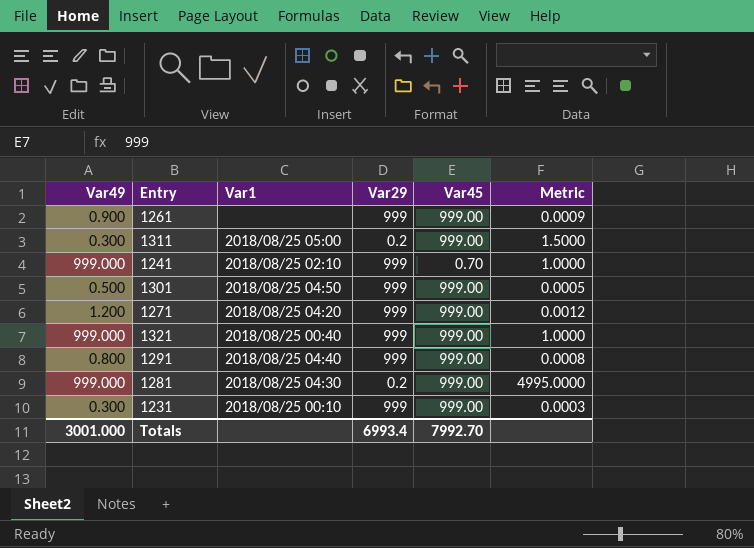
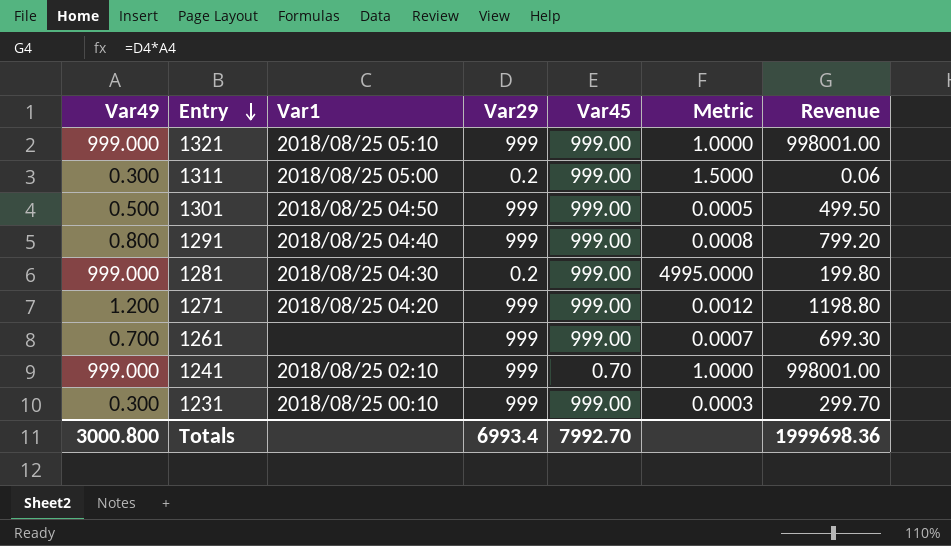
row order: none -> Entry descending
column Revenue | formula: none -> [Var49] * [Var29]
1321 | Var1: 2018/08/25 00:40 -> 2018/08/25 05:10
1261 | Var49: 0.900 -> 0.700
1261 | Metric: 0.0009 -> 0.0007
Totals | Var49: 3001.000 -> 3000.800

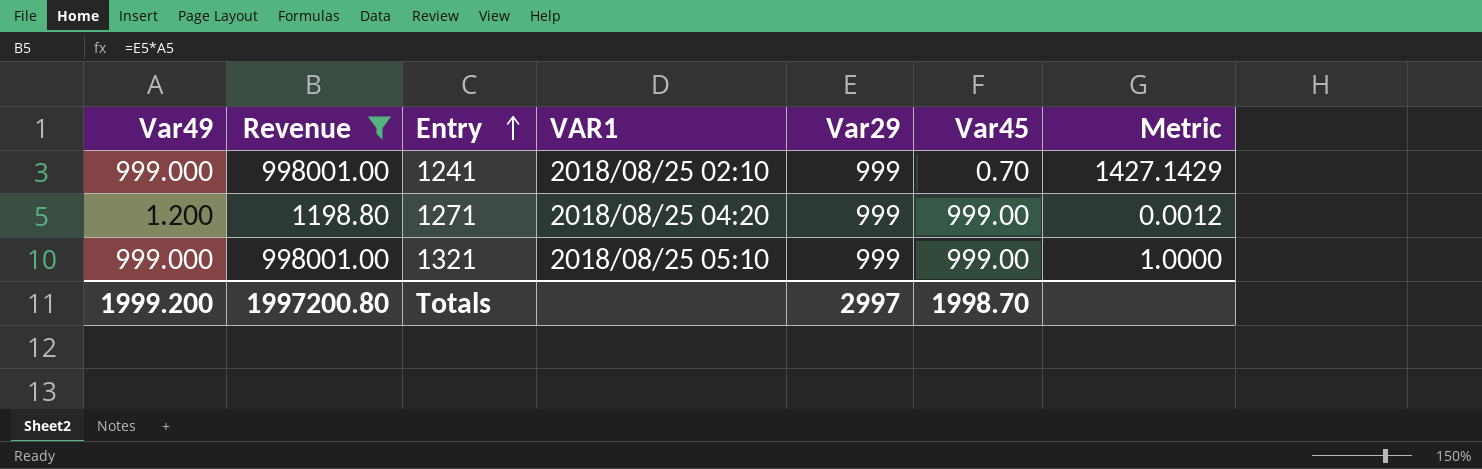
filter: none -> Revenue >= 1198.80
row order: Entry descending -> Entry ascending
column Revenue | position: 7 -> 2
column name: Var1 -> VAR1
column Metric | formula: [Var49] / [Var29] -> [Var49] / [Var45]
Totals | Var49: 3000.800 -> 1999.200
Totals | Revenue: 1999698.36 -> 1997200.80
Totals | Var29: 6993.4 -> 2997
Totals | Var45: 7992.70 -> 1998.70

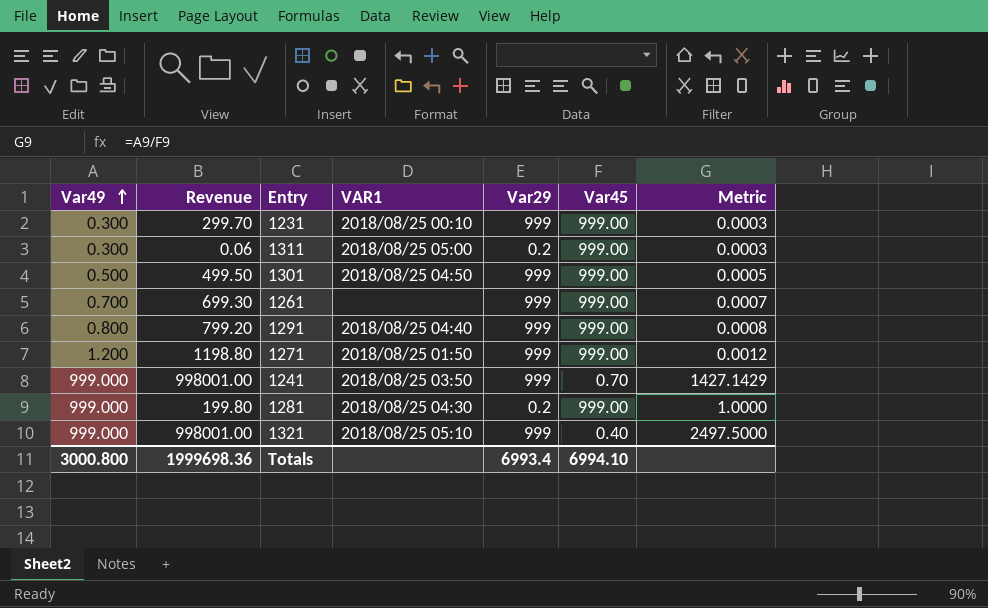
filter: Revenue >= 1198.80 -> none
row order: Entry ascending -> Var49 ascending
1271 | VAR1: 2018/08/25 04:20 -> 2018/08/25 01:50
1241 | VAR1: 2018/08/25 02:10 -> 2018/08/25 03:50
1321 | Var45: 999.00 -> 0.40
1321 | Metric: 1.0000 -> 2497.5000
Totals | Var49: 1999.200 -> 3000.800
Totals | Revenue: 1997200.80 -> 1999698.36
Totals | Var29: 2997 -> 6993.4
Totals | Var45: 1998.70 -> 6994.10

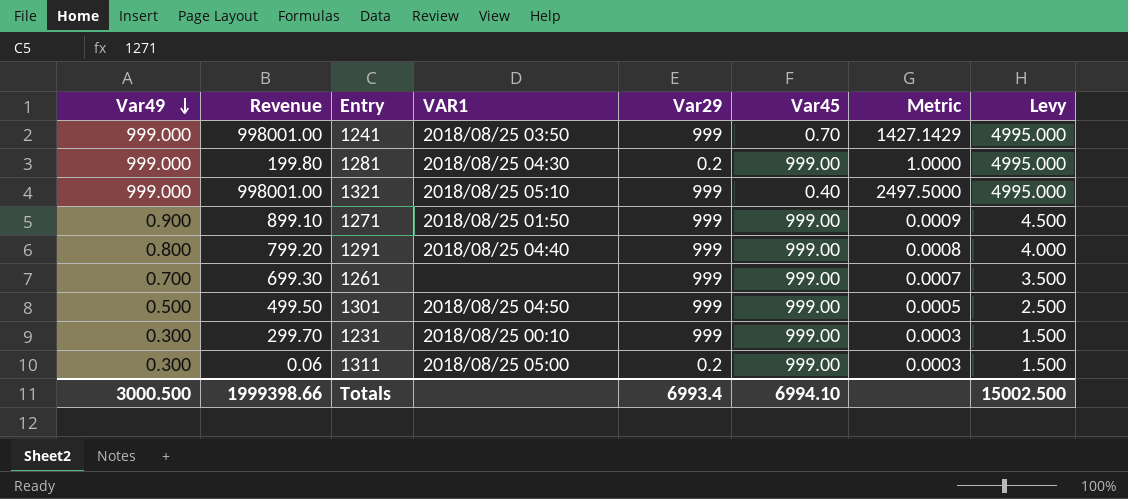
row order: Var49 ascending -> Var49 descending
column Levy | formula: none -> [Var49] * 5
1271 | Var49: 1.200 -> 0.900
1271 | Revenue: 1198.80 -> 899.10
1271 | Metric: 0.0012 -> 0.0009
Totals | Var49: 3000.800 -> 3000.500
Totals | Revenue: 1999698.36 -> 1999398.66

